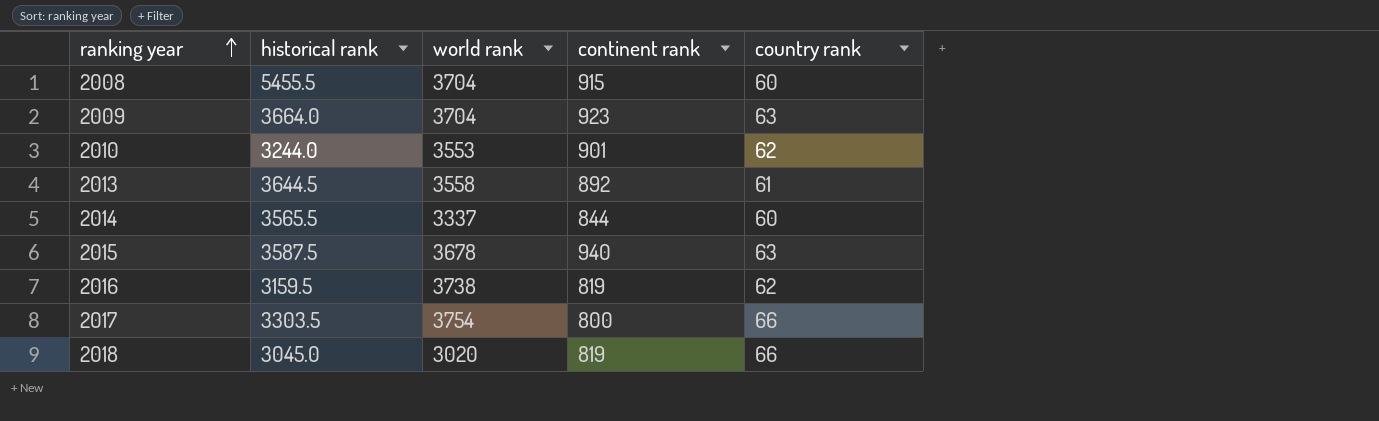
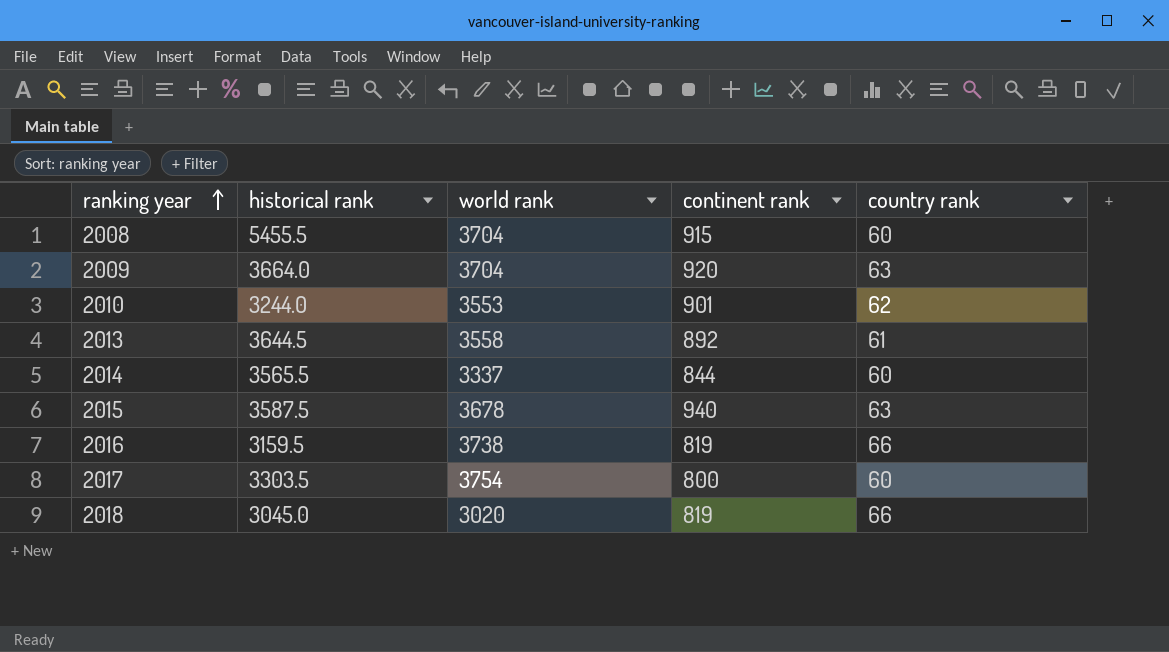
2009 | continent rank: 923 -> 920
2016 | country rank: 62 -> 66
2017 | country rank: 66 -> 60

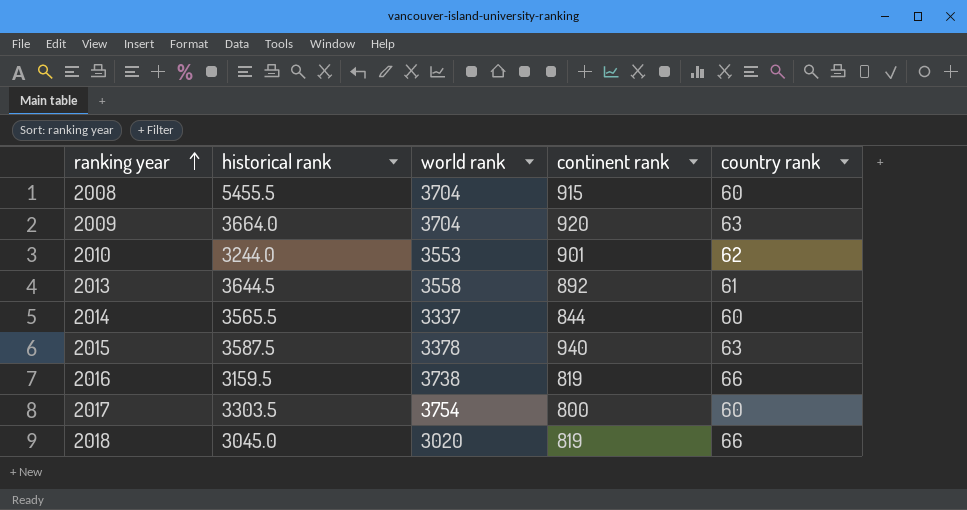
2015 | world rank: 3678 -> 3378

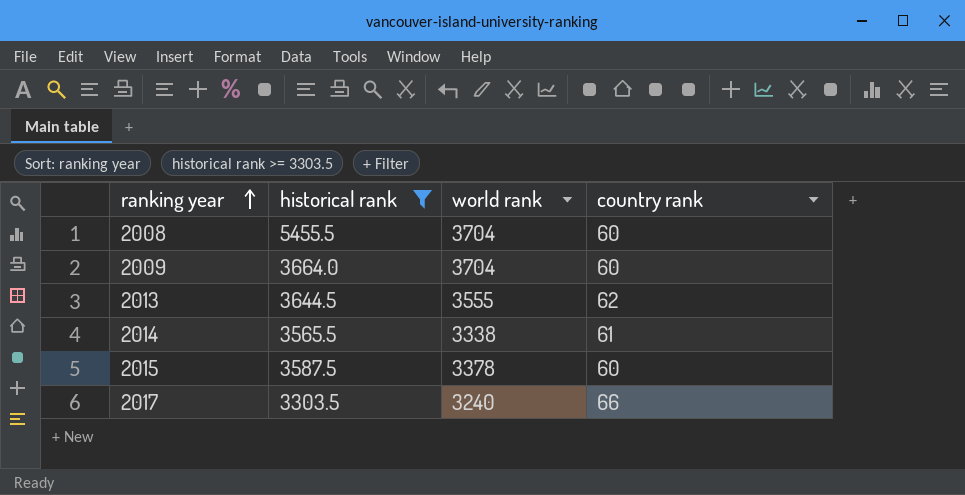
filter: none -> historical rank >= 3303.5
column continent rank | position: 4 -> none
2009 | country rank: 63 -> 60
2013 | world rank: 3558 -> 3555
2013 | country rank: 61 -> 62
2014 | world rank: 3337 -> 3338
2014 | country rank: 60 -> 61
2015 | country rank: 63 -> 60
2017 | world rank: 3754 -> 3240
2017 | country rank: 60 -> 66

